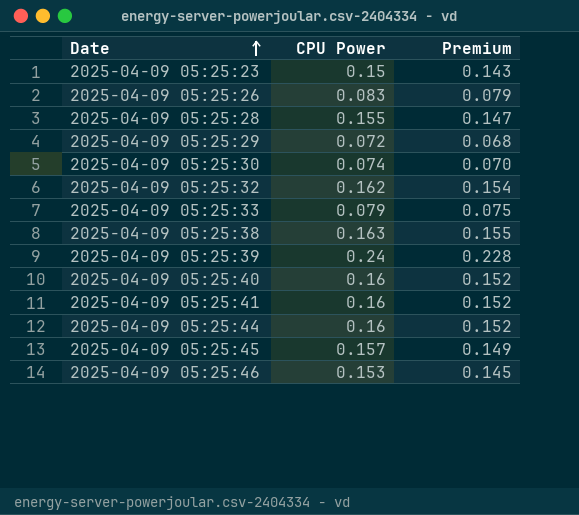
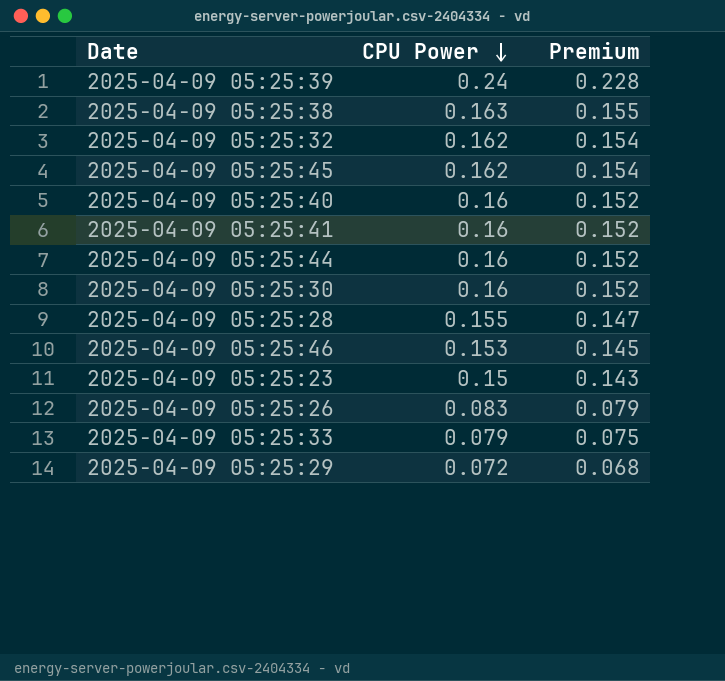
row order: Date ascending -> CPU Power descending
2025-04-09 05:25:45 | CPU Power: 0.157 -> 0.162
2025-04-09 05:25:45 | Premium: 0.149 -> 0.154
2025-04-09 05:25:30 | CPU Power: 0.074 -> 0.16
2025-04-09 05:25:30 | Premium: 0.070 -> 0.152

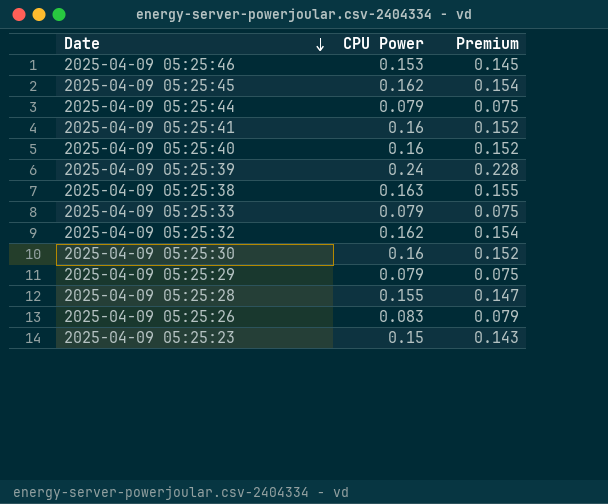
row order: CPU Power descending -> Date descending
2025-04-09 05:25:44 | CPU Power: 0.16 -> 0.079
2025-04-09 05:25:44 | Premium: 0.152 -> 0.075
2025-04-09 05:25:29 | CPU Power: 0.072 -> 0.079
2025-04-09 05:25:29 | Premium: 0.068 -> 0.075

